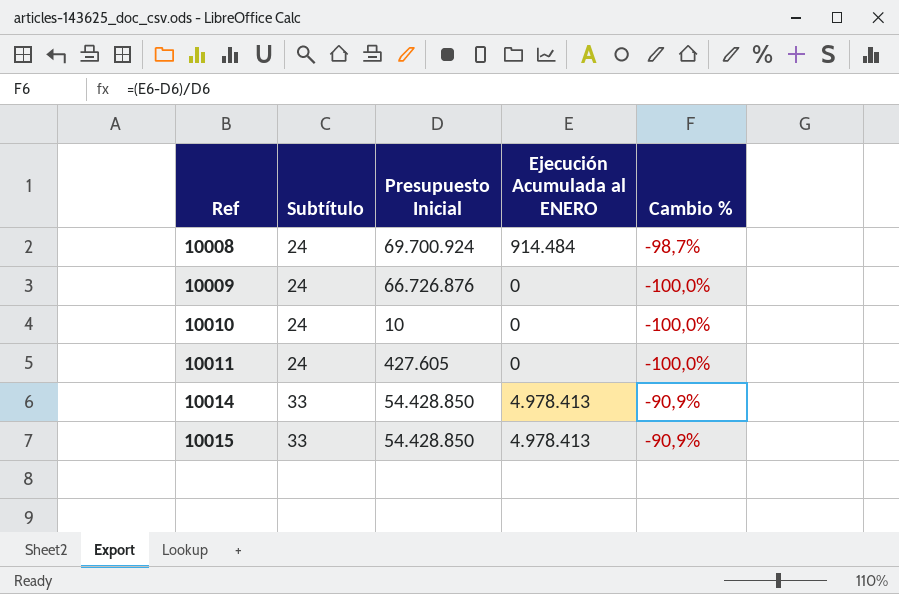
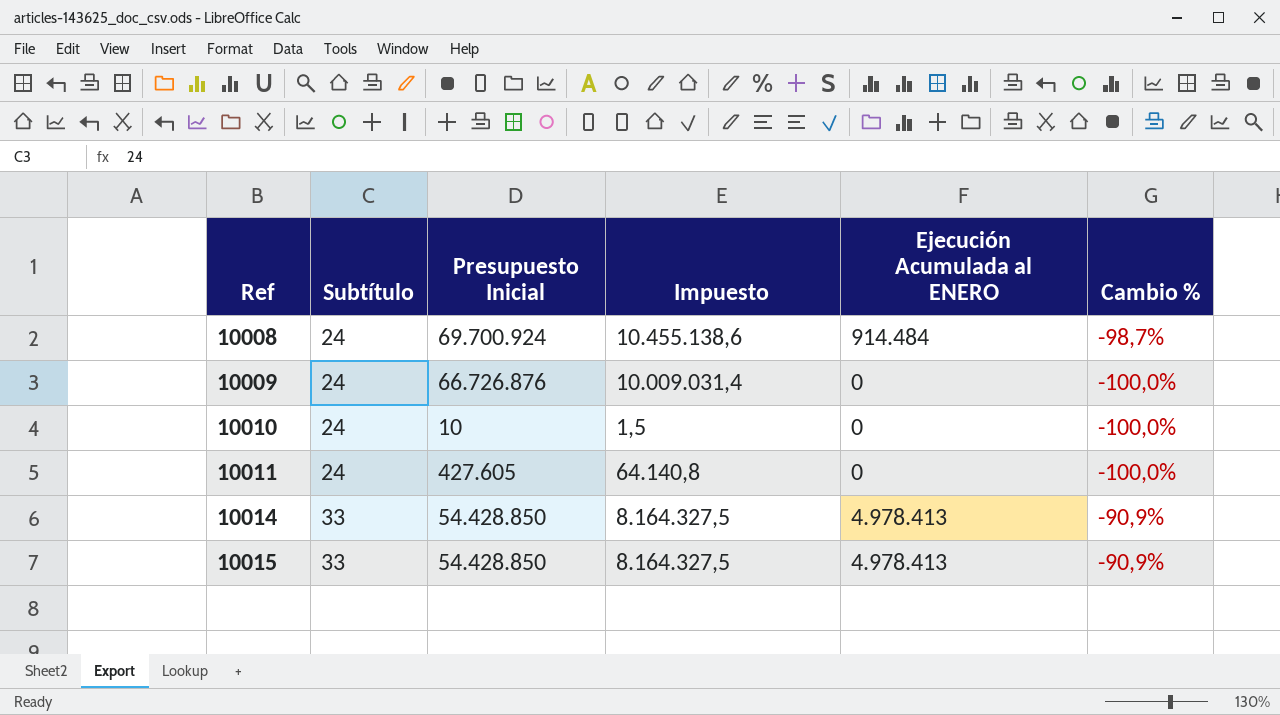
column Impuesto | formula: none -> [Presupuesto Inicial] * 0,15

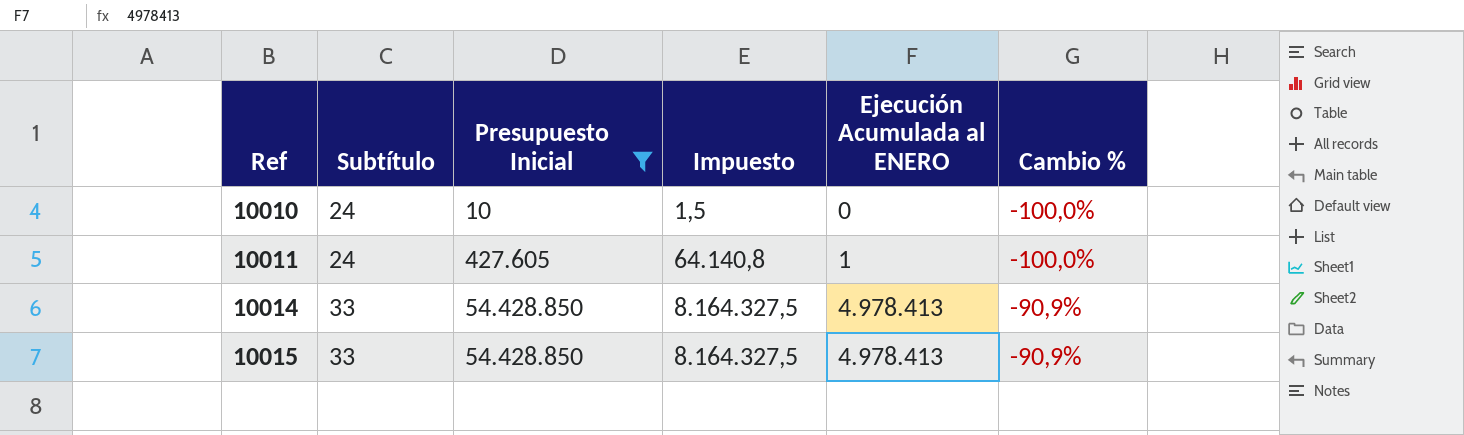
filter: none -> Presupuesto Inicial <= 54.428.850
10011 | Ejecución Acumulada al ENERO: 0 -> 1

